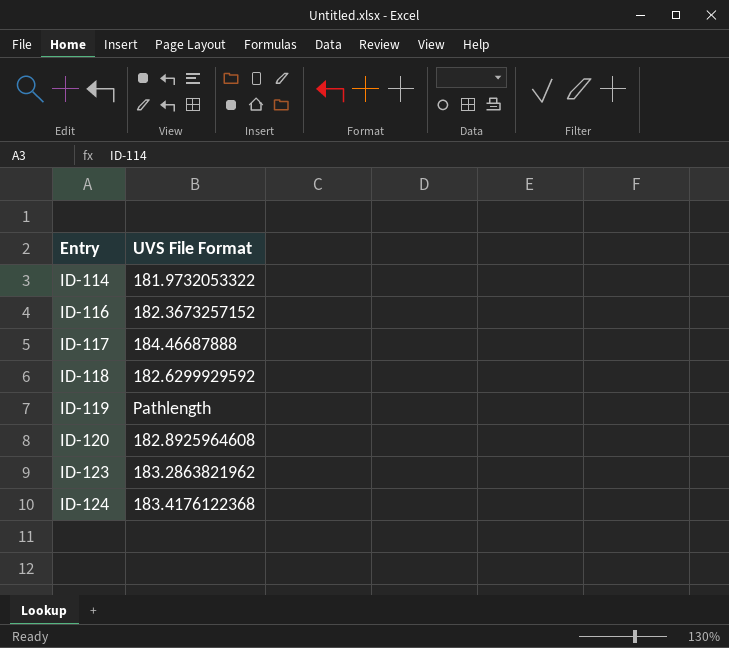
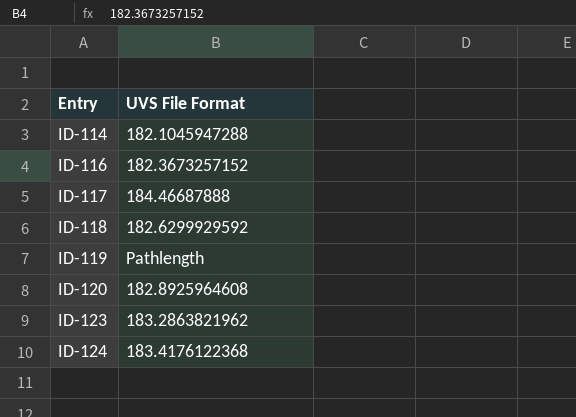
ID-114 | UVS File Format: 181.9732053322 -> 182.1045947288

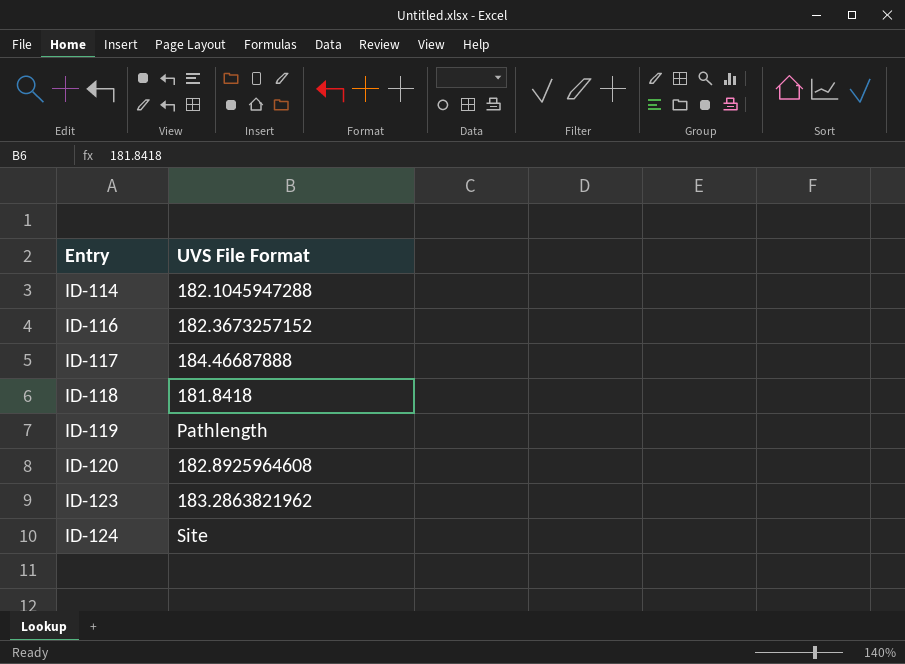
ID-118 | UVS File Format: 182.6299929592 -> 181.8418
ID-124 | UVS File Format: 183.4176122368 -> Site

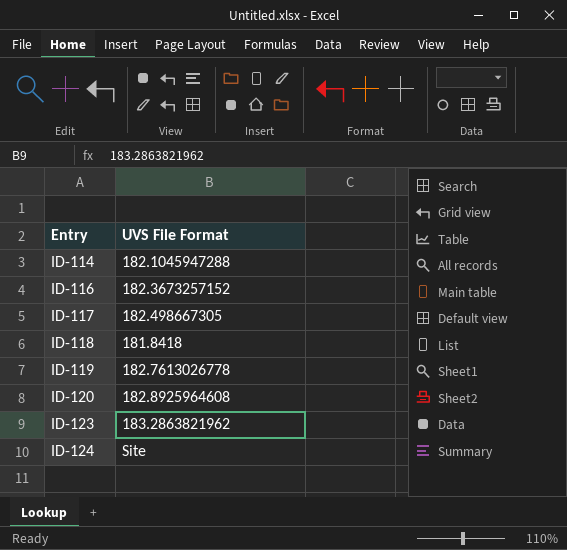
ID-117 | UVS File Format: 184.46687888 -> 182.498667305
ID-119 | UVS File Format: Pathlength -> 182.7613026778

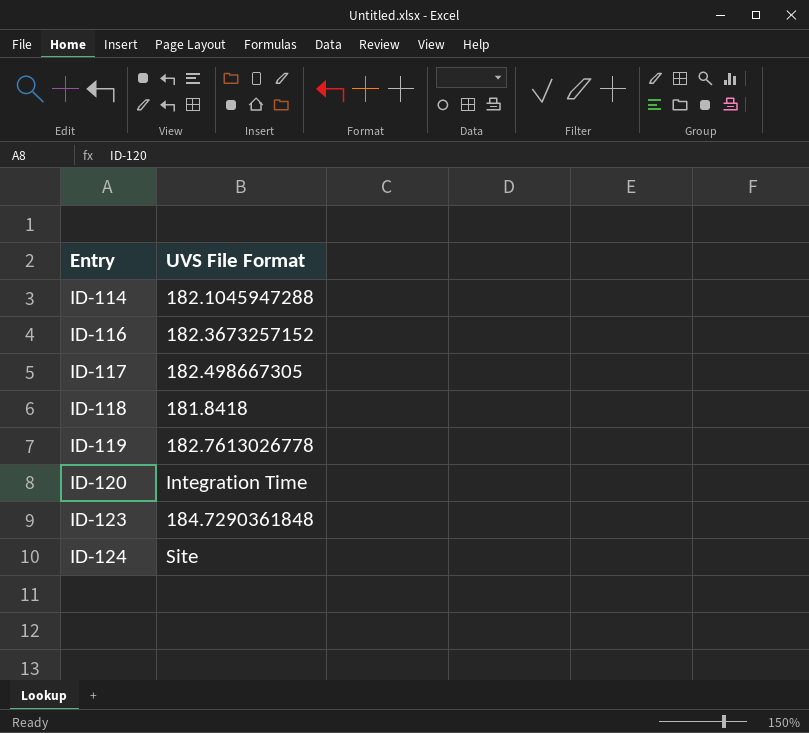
ID-120 | UVS File Format: 182.8925964608 -> Integration Time
ID-123 | UVS File Format: 183.2863821962 -> 184.7290361848

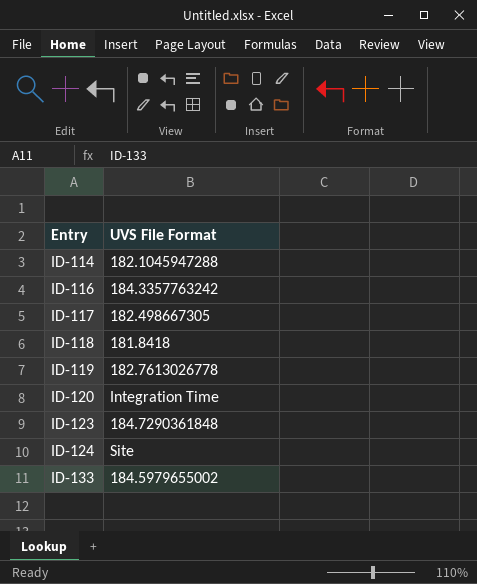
ID-116 | UVS File Format: 182.3673257152 -> 184.3357763242
row ID-133: none -> 184.5979655002

